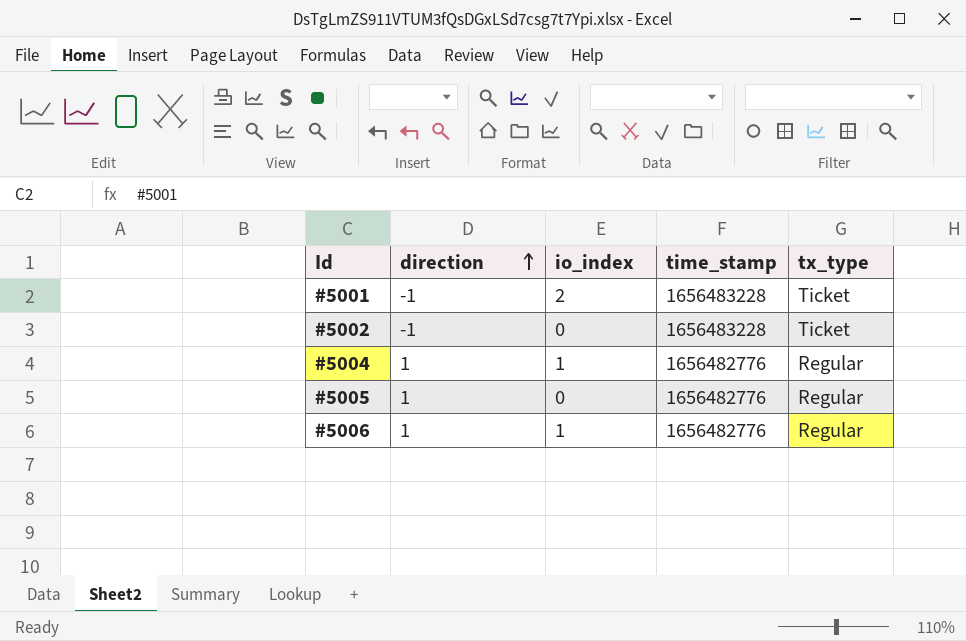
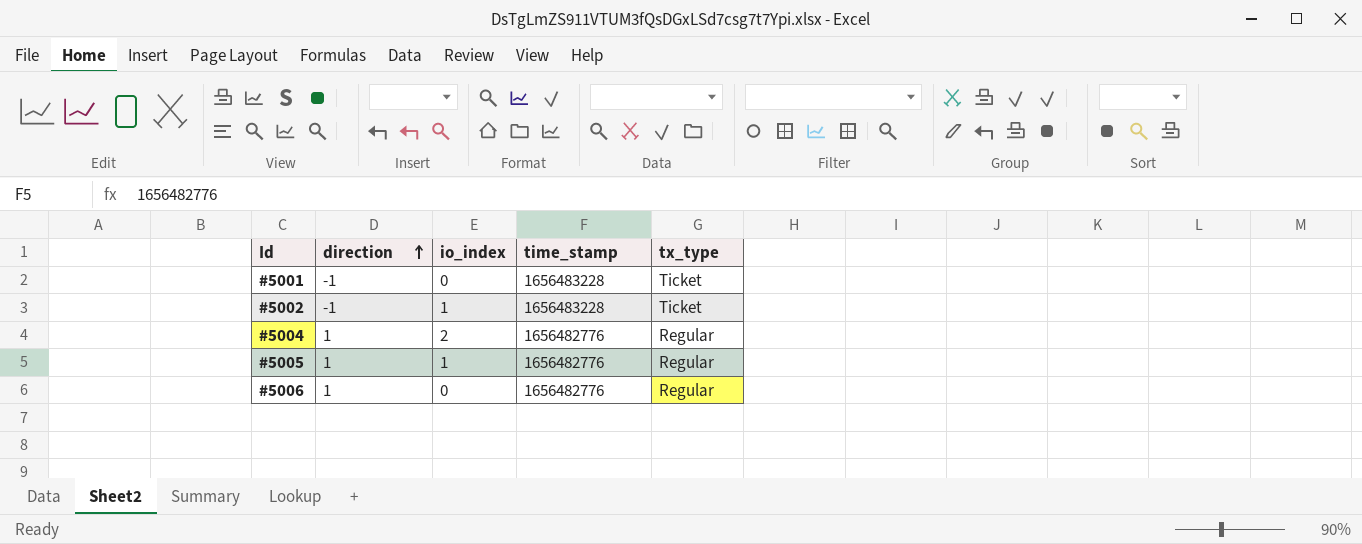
#5001 | io_index: 2 -> 0
#5002 | io_index: 0 -> 1
#5004 | io_index: 1 -> 2
#5005 | io_index: 0 -> 1
#5006 | io_index: 1 -> 0

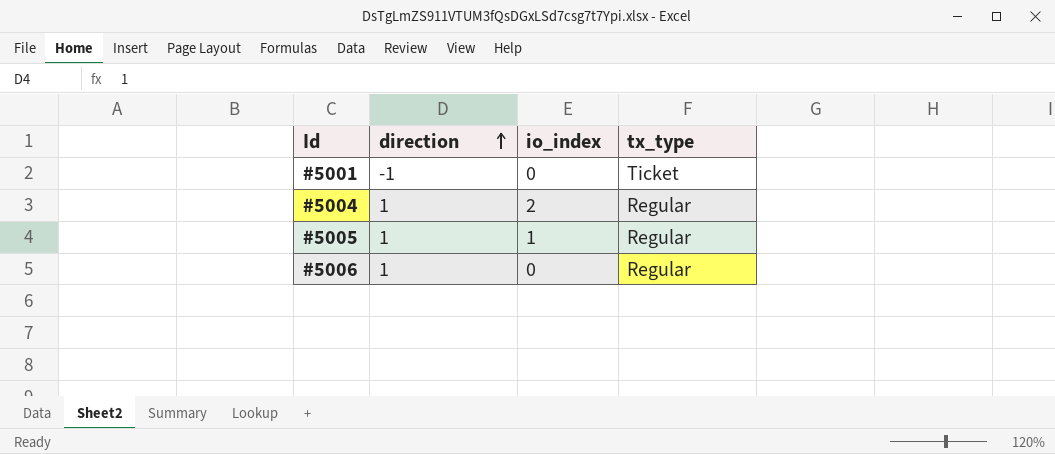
column time_stamp | position: 4 -> none
row #5002: -1 | 1 | 1656483228 | Ticket -> none

